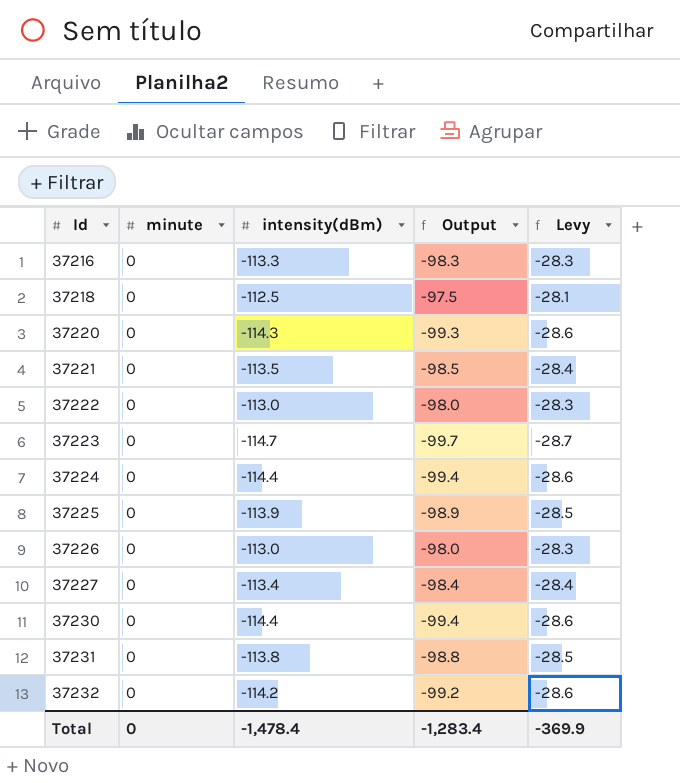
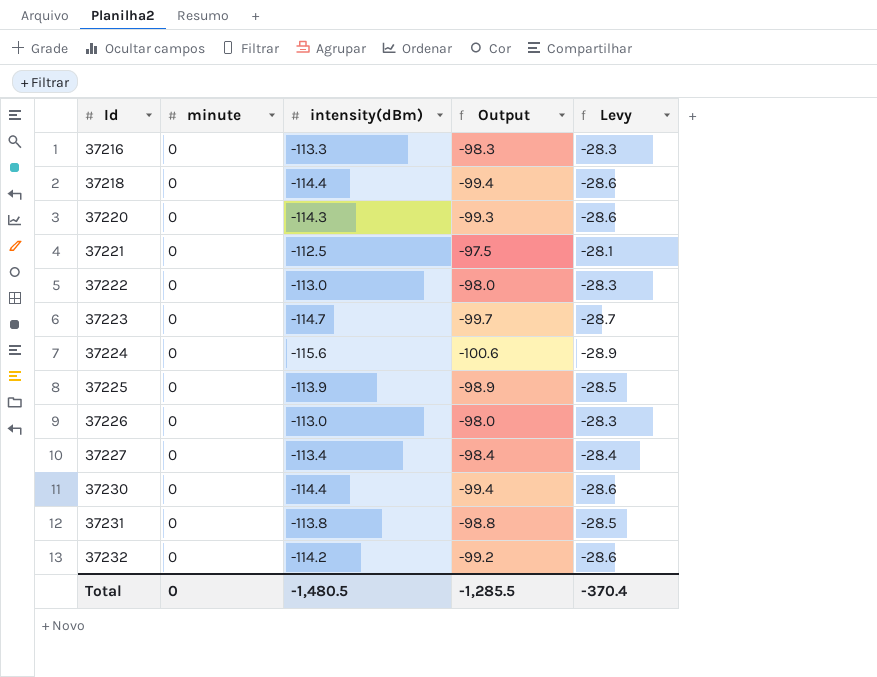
37218 | intensity(dBm): -112.5 -> -114.4
37218 | Output: -97.5 -> -99.4
37218 | Levy: -28.1 -> -28.6
37221 | intensity(dBm): -113.5 -> -112.5
37221 | Output: -98.5 -> -97.5
37221 | Levy: -28.4 -> -28.1
37224 | intensity(dBm): -114.4 -> -115.6
37224 | Output: -99.4 -> -100.6
37224 | Levy: -28.6 -> -28.9
Total | intensity(dBm): -1,478.4 -> -1,480.5
Total | Output: -1,283.4 -> -1,285.5
Total | Levy: -369.9 -> -370.4

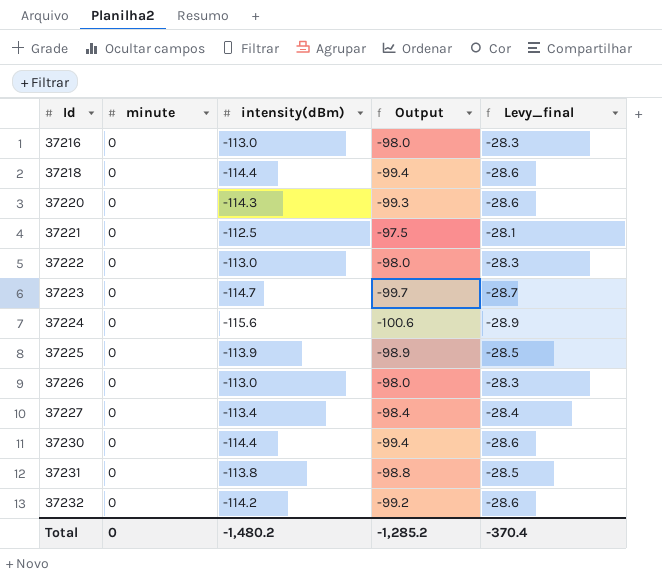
column name: Levy -> Levy_final
37216 | intensity(dBm): -113.3 -> -113.0
37216 | Output: -98.3 -> -98.0
Total | intensity(dBm): -1,480.5 -> -1,480.2
Total | Output: -1,285.5 -> -1,285.2

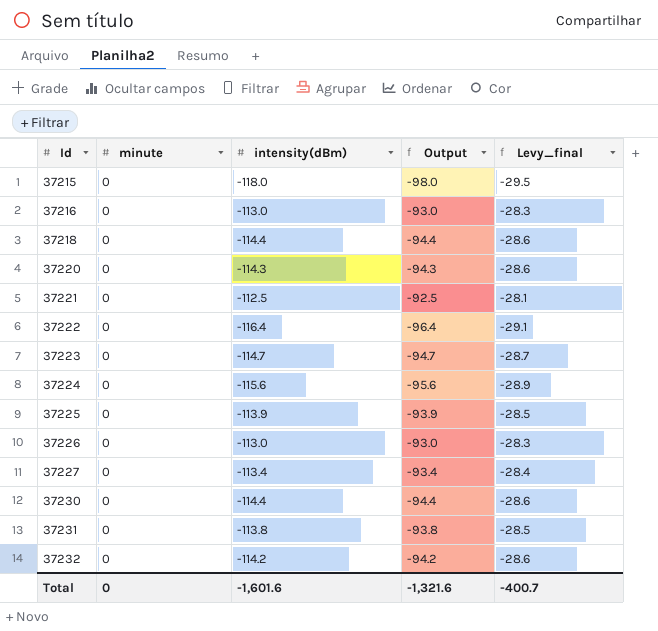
column Output | formula: [intensity(dBm)] + 15 -> [intensity(dBm)] + 20
row 37215: none -> 0 | -118.0 | -98.0 | -29.5
37222 | intensity(dBm): -113.0 -> -116.4
37222 | Levy_final: -28.3 -> -29.1
Total | intensity(dBm): -1,480.2 -> -1,601.6
Total | Output: -1,285.2 -> -1,321.6
Total | Levy_final: -370.4 -> -400.7

